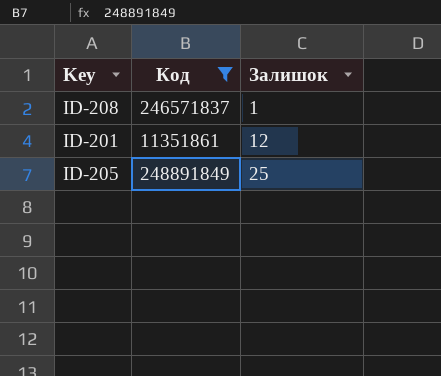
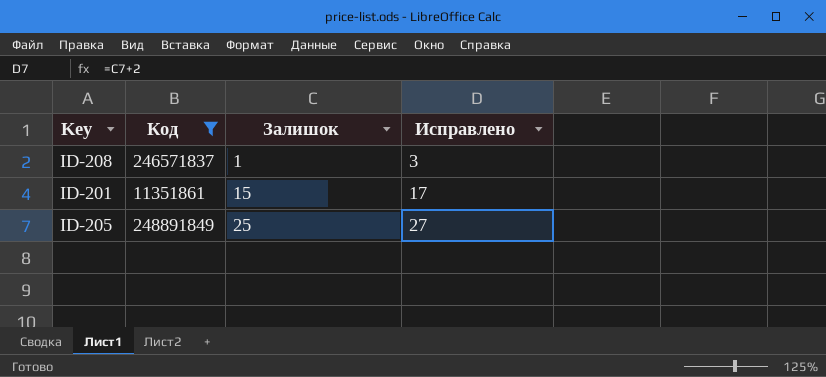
column Исправлено | formula: none -> [Залишок] + 2
ID-201 | Залишок: 12 -> 15

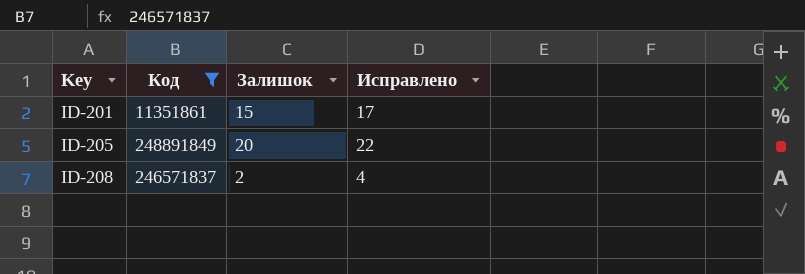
row order: Залишок ascending -> Key ascending
ID-205 | Залишок: 25 -> 20
ID-205 | Исправлено: 27 -> 22
ID-208 | Залишок: 1 -> 2
ID-208 | Исправлено: 3 -> 4

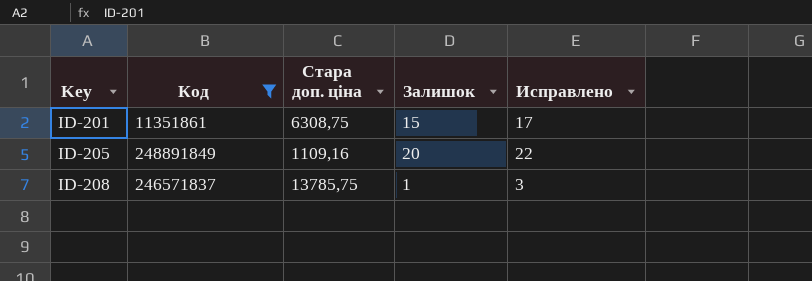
column Стара доп. ціна | position: none -> 3
ID-208 | Залишок: 2 -> 1
ID-208 | Исправлено: 4 -> 3

